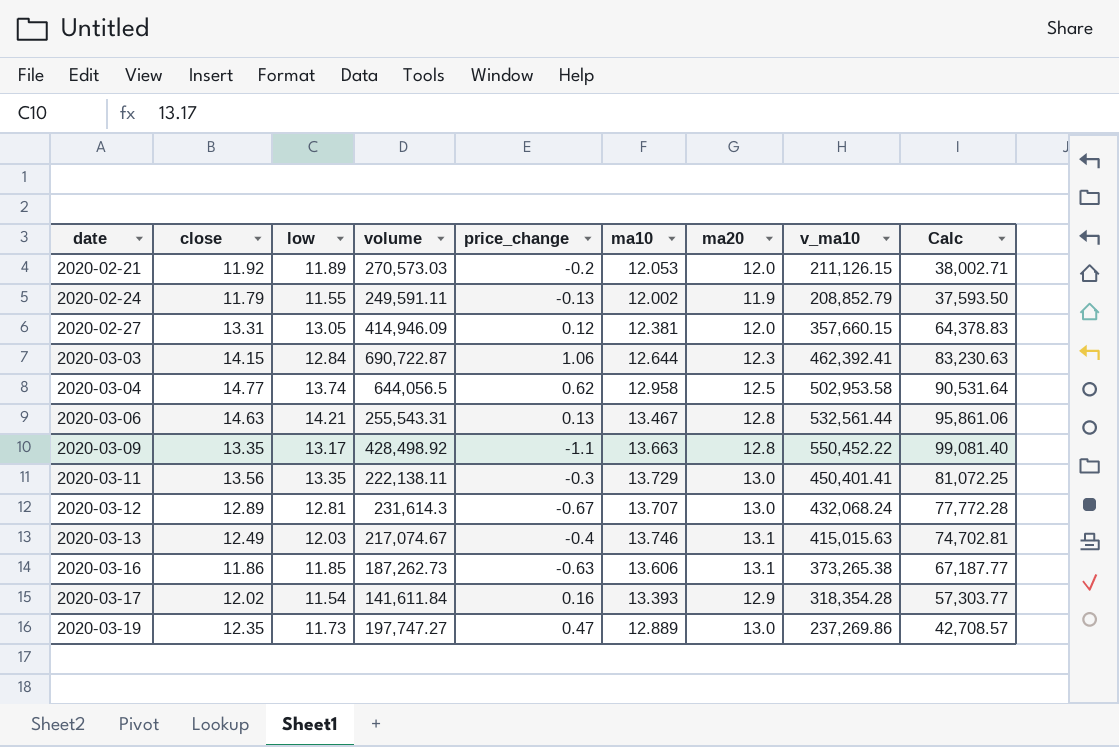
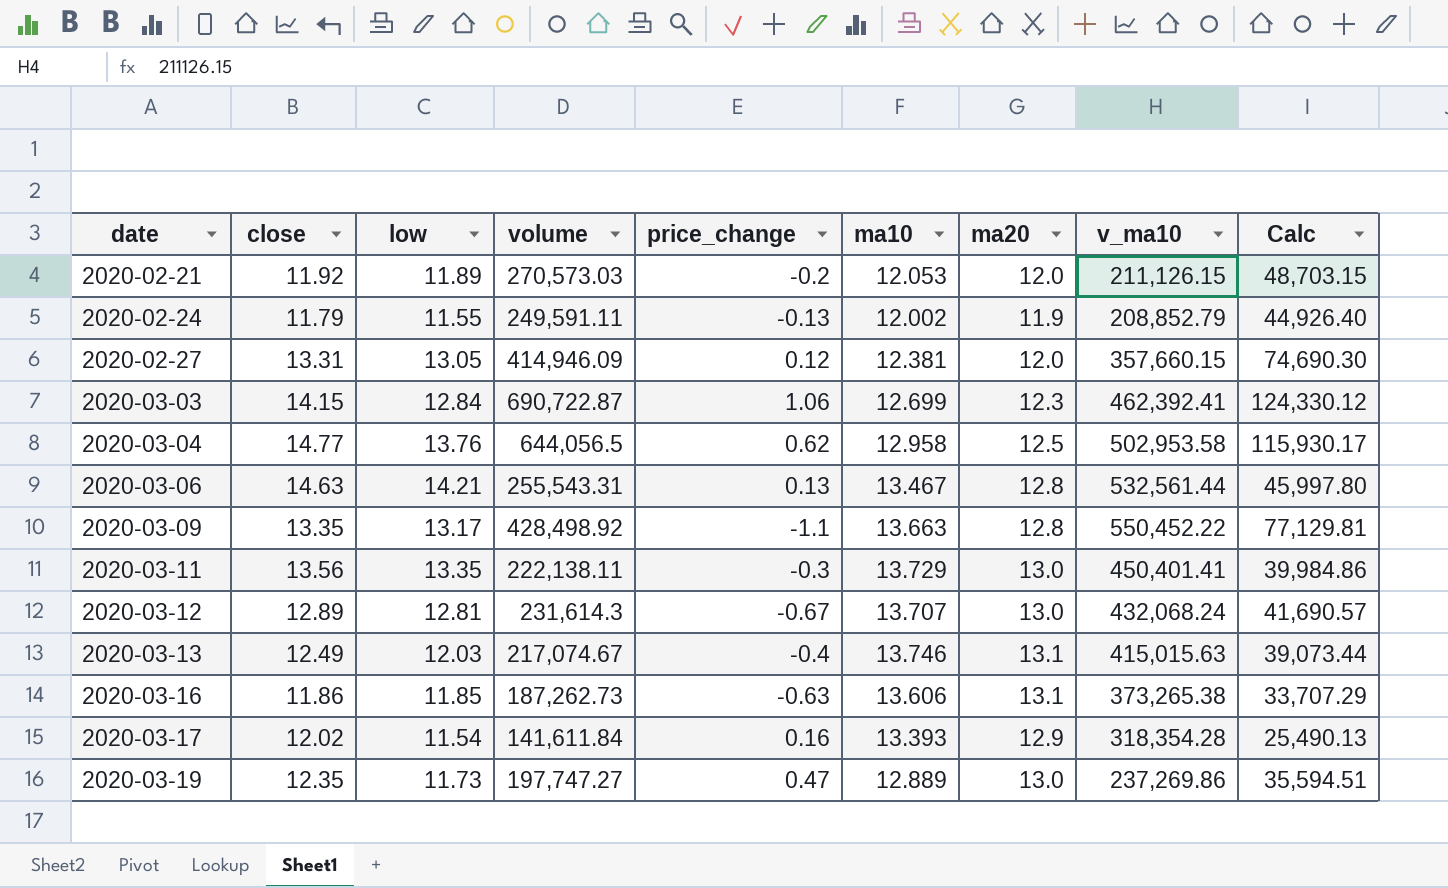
column Calc | formula: [v_ma10] * 0.18 -> [volume] * 0.18
2020-03-03 | ma10: 12.644 -> 12.699
2020-03-04 | low: 13.74 -> 13.76

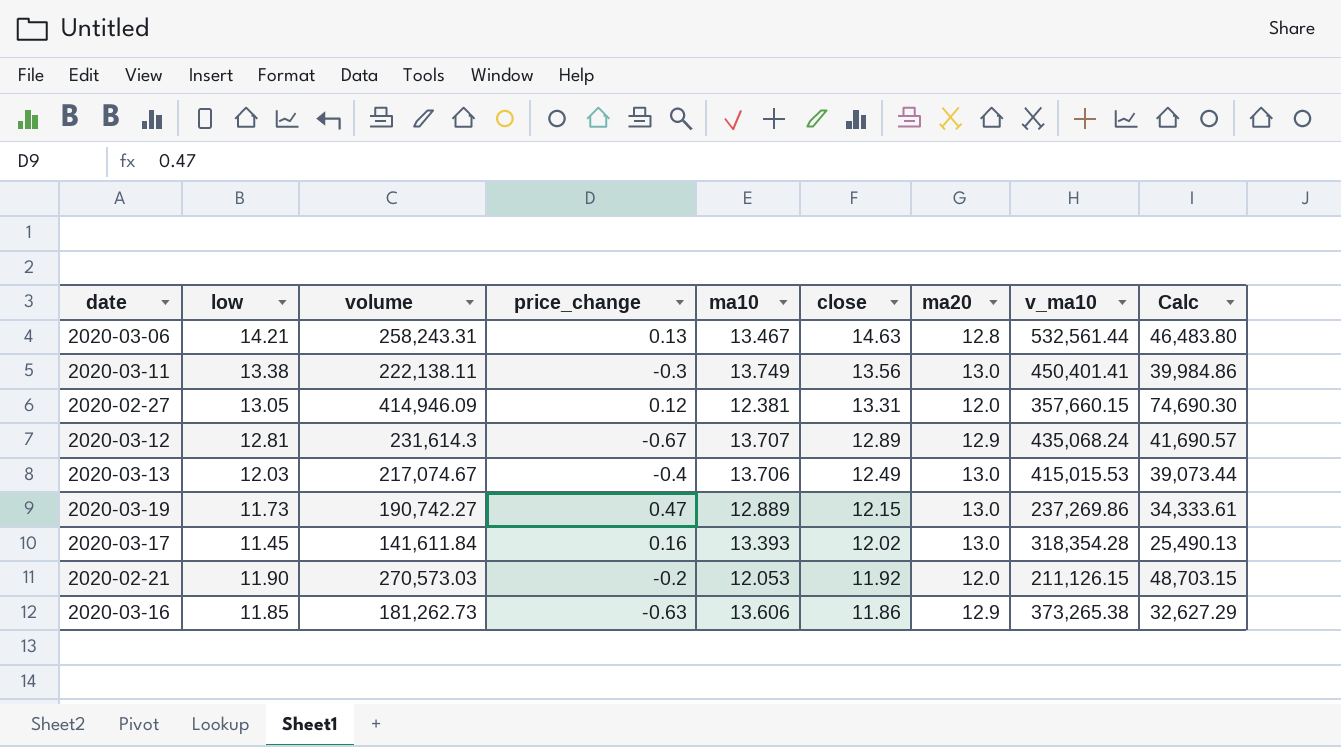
row order: date ascending -> close descending
column close | position: 2 -> 6
row 2020-02-24: 11.79 | 11.55 | 249,591.11 | -0.13 | 12.002 | 11.9 | 208,852.79 | 44,926.40 -> none
row 2020-03-03: 14.15 | 12.84 | 690,722.87 | 1.06 | 12.699 | 12.3 | 462,392.41 | 124,330.12 -> none
row 2020-03-04: 14.77 | 13.76 | 644,056.5 | 0.62 | 12.958 | 12.5 | 502,953.58 | 115,930.17 -> none
row 2020-03-09: 13.35 | 13.17 | 428,498.92 | -1.1 | 13.663 | 12.8 | 550,452.22 | 77,129.81 -> none
2020-03-06 | volume: 255,543.31 -> 258,243.31
2020-03-06 | Calc: 45,997.80 -> 46,483.80
2020-03-11 | low: 13.35 -> 13.38
2020-03-11 | ma10: 13.729 -> 13.749
2020-03-12 | ma20: 13.0 -> 12.9
2020-03-12 | v_ma10: 432,068.24 -> 435,068.24
2020-03-13 | ma10: 13.746 -> 13.706
2020-03-13 | ma20: 13.1 -> 13.0
2020-03-13 | v_ma10: 415,015.63 -> 415,015.53
2020-03-19 | volume: 197,747.27 -> 190,742.27
2020-03-19 | close: 12.35 -> 12.15
2020-03-19 | Calc: 35,594.51 -> 34,333.61
2020-03-17 | low: 11.54 -> 11.45
2020-03-17 | ma20: 12.9 -> 13.0
2020-02-21 | low: 11.89 -> 11.90
2020-03-16 | volume: 187,262.73 -> 181,262.73
2020-03-16 | ma20: 13.1 -> 12.9
2020-03-16 | Calc: 33,707.29 -> 32,627.29

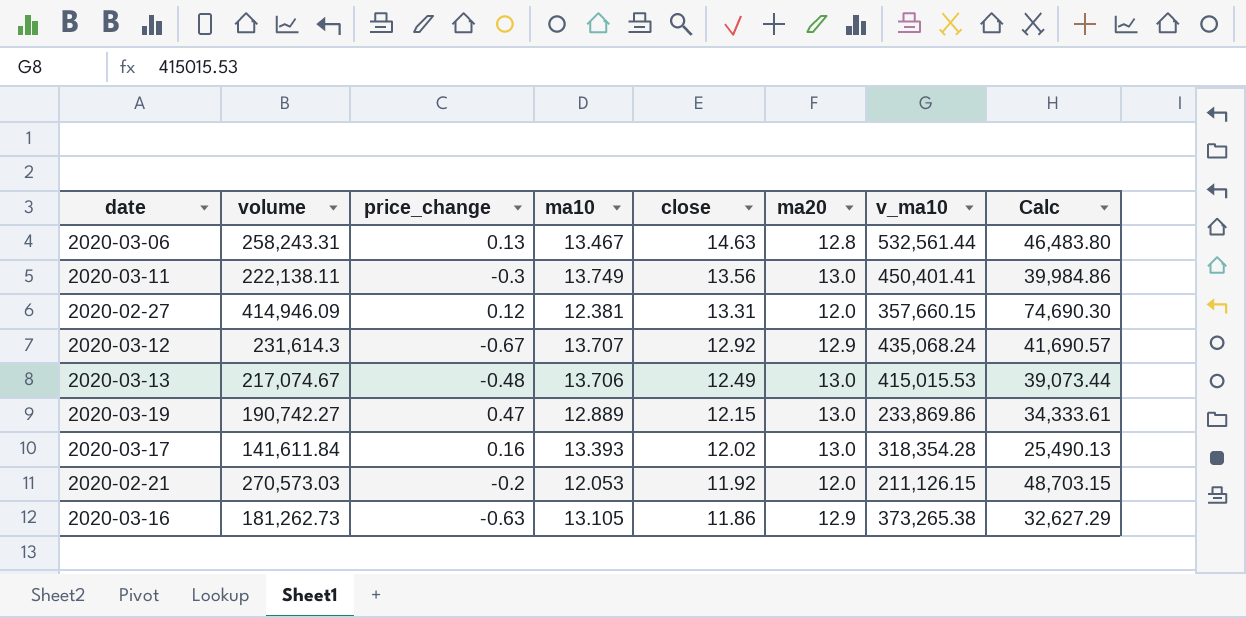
column low | position: 2 -> none
2020-03-12 | close: 12.89 -> 12.92
2020-03-13 | price_change: -0.4 -> -0.48
2020-03-19 | v_ma10: 237,269.86 -> 233,869.86
2020-03-16 | ma10: 13.606 -> 13.105

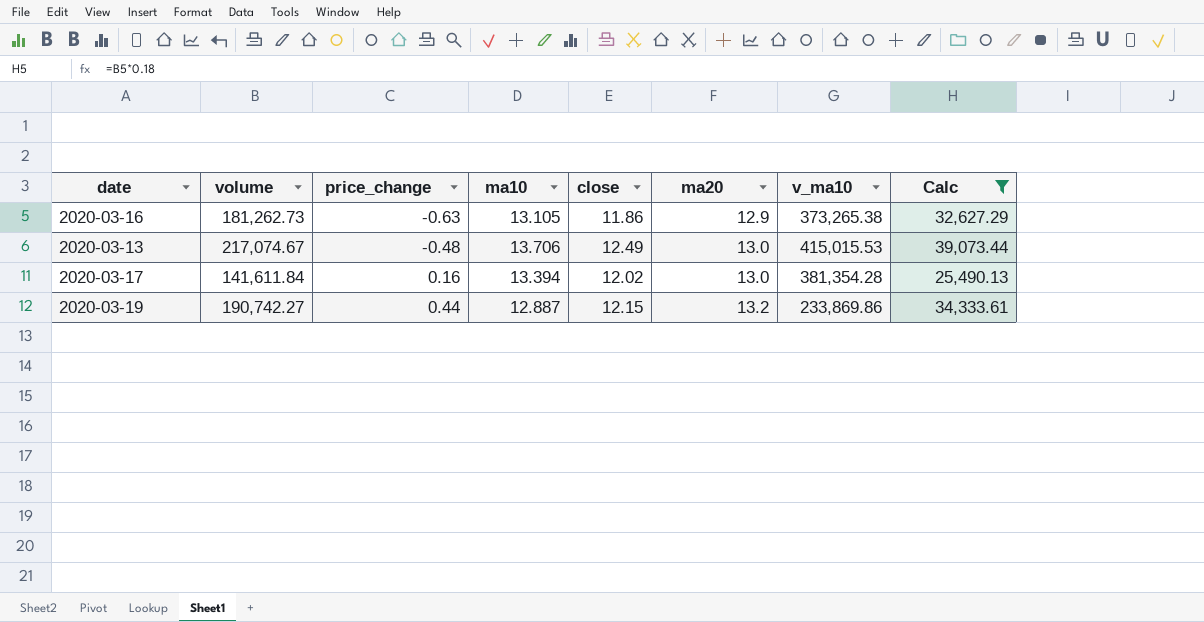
filter: none -> Calc <= 39,073.44
row order: close descending -> price_change ascending
2020-03-17 | ma10: 13.393 -> 13.394
2020-03-17 | v_ma10: 318,354.28 -> 381,354.28
2020-03-19 | price_change: 0.47 -> 0.44
2020-03-19 | ma10: 12.889 -> 12.887
2020-03-19 | ma20: 13.0 -> 13.2

